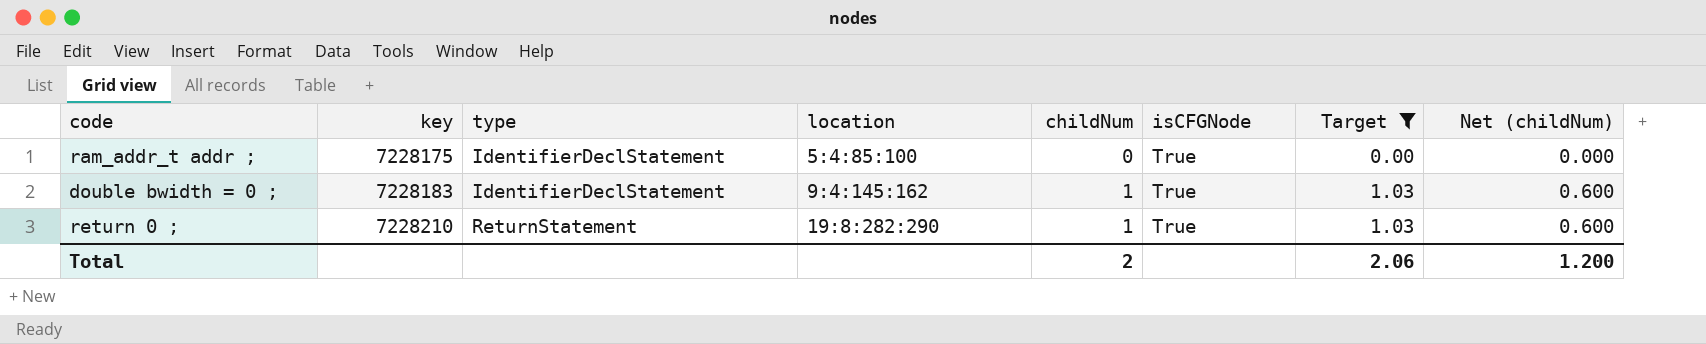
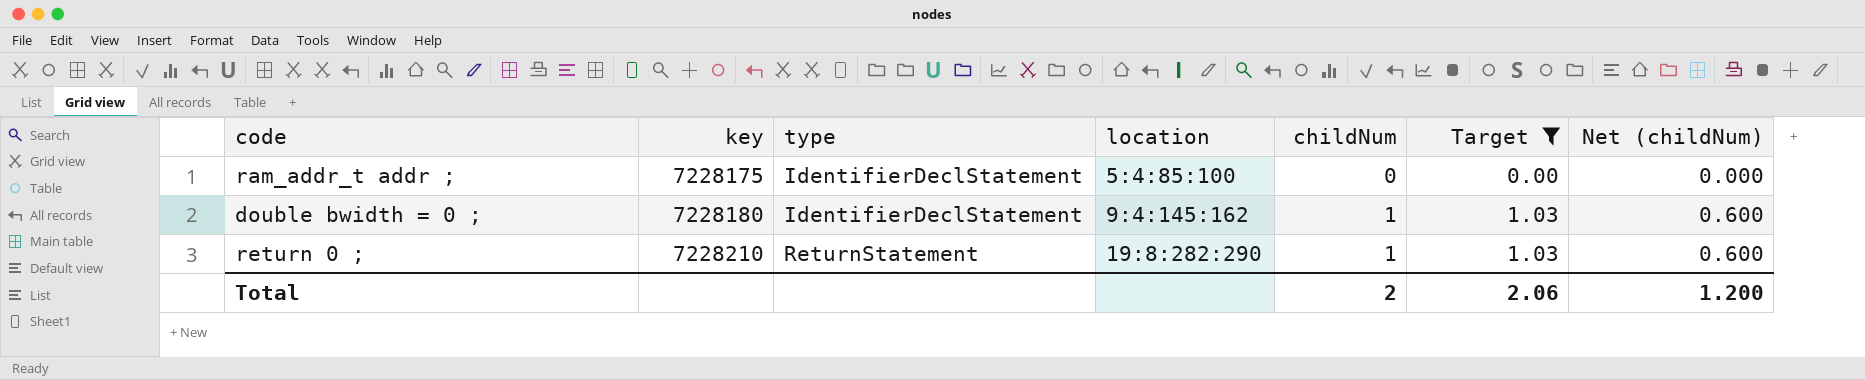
column isCFGNode | position: 6 -> none
double bwidth = 0 ; | key: 7228183 -> 7228180

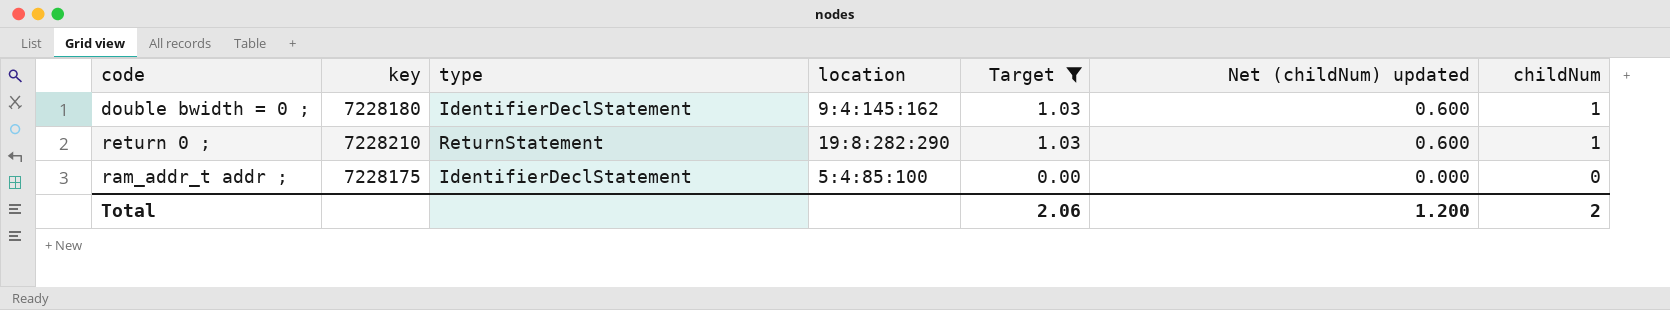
row order: key ascending -> Target descending
column name: Net (childNum) -> Net (childNum) updated
column childNum | position: 5 -> 7

